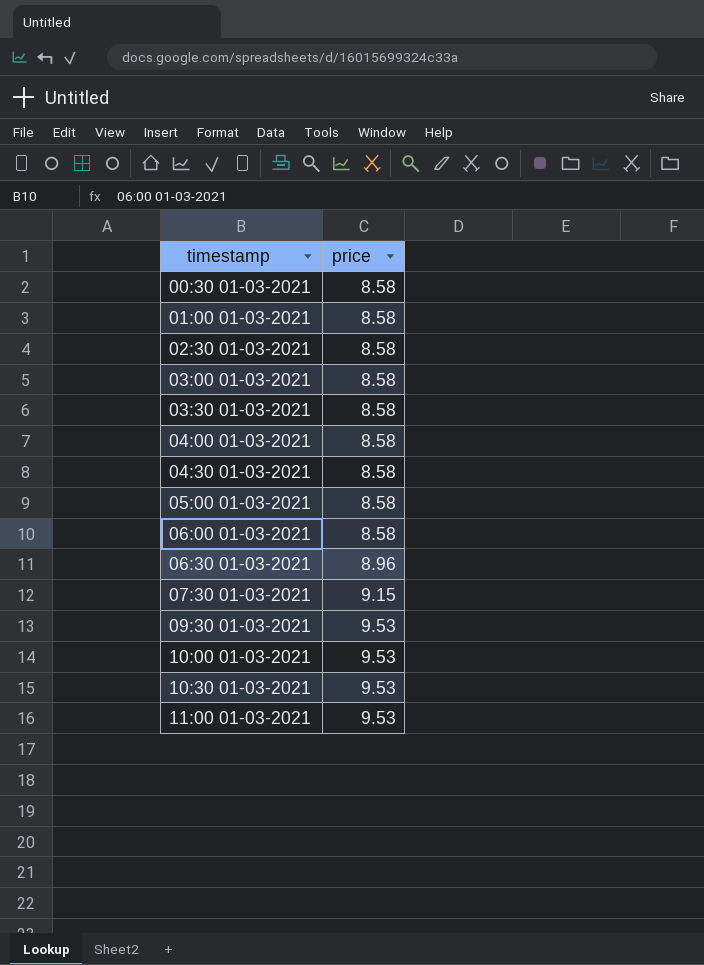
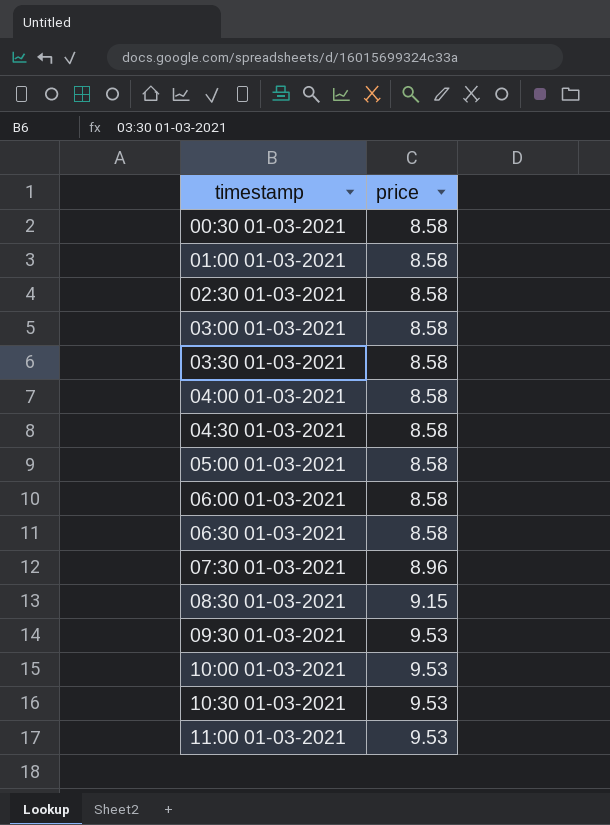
06:30 01-03-2021 | price: 8.96 -> 8.58
07:30 01-03-2021 | price: 9.15 -> 8.96
row 08:30 01-03-2021: none -> 9.15

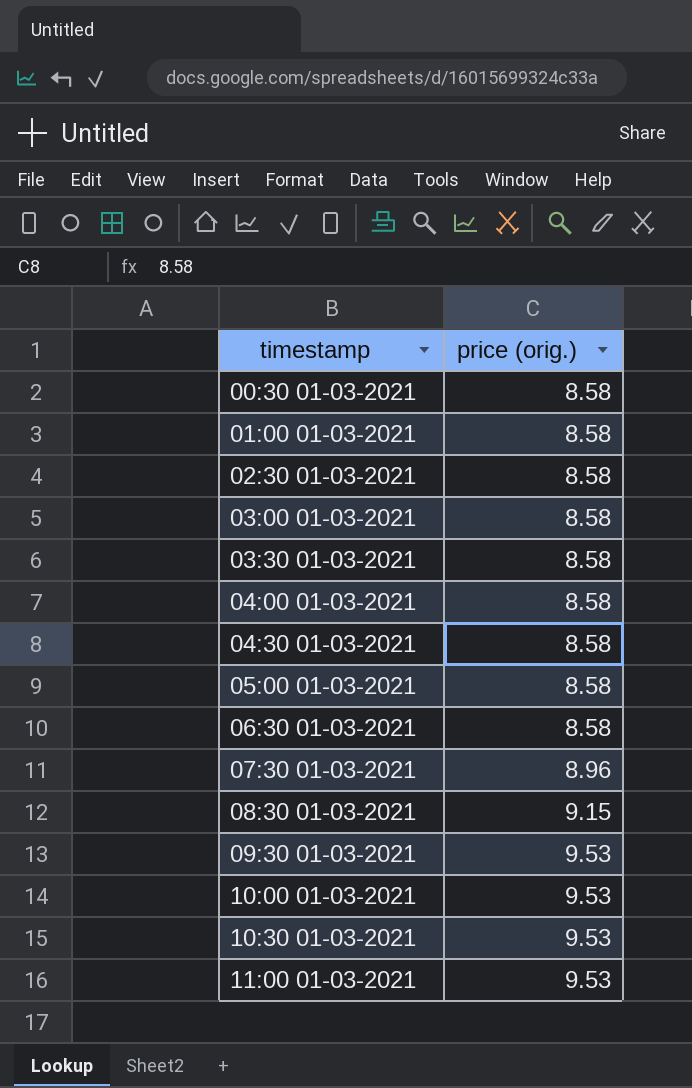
column name: price -> price (orig.)
row 06:00 01-03-2021: 8.58 -> none

